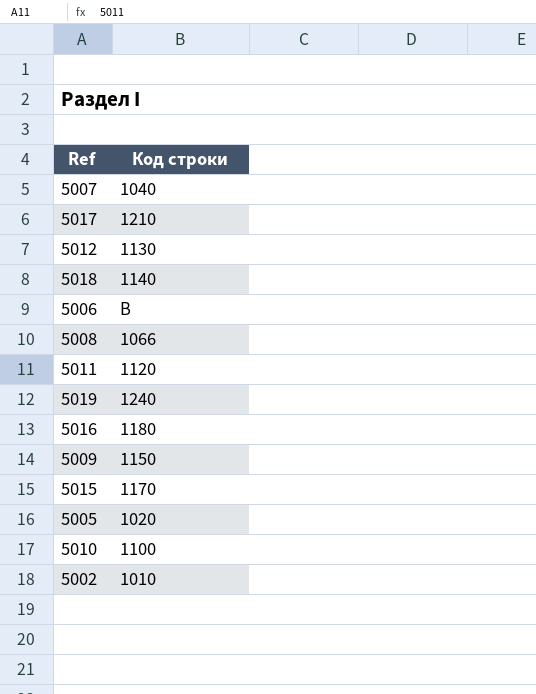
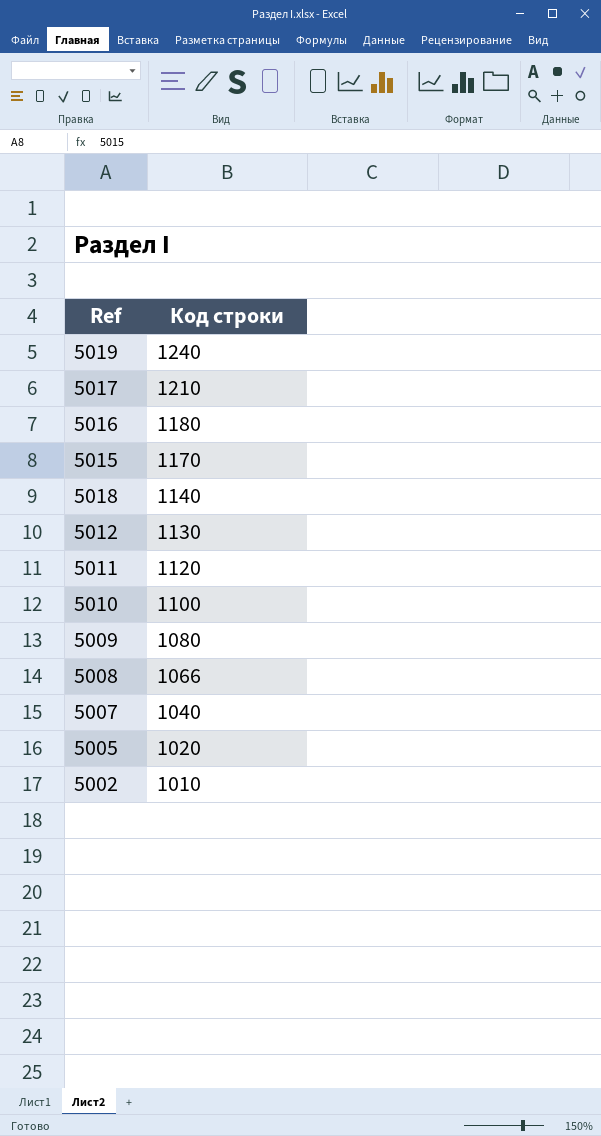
row order: none -> Код строки descending
row 5006: В -> none
5009 | Код строки: 1150 -> 1080

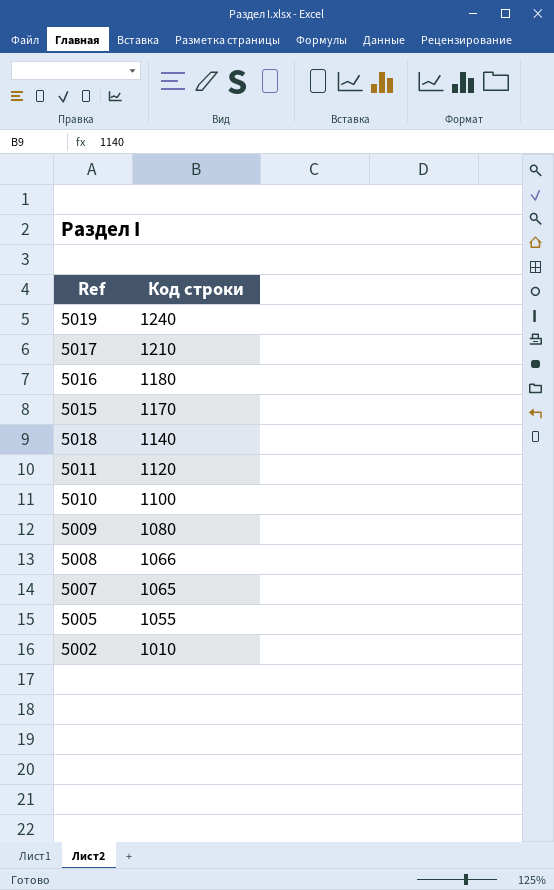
row 5012: 1130 -> none
5007 | Код строки: 1040 -> 1065
5005 | Код строки: 1020 -> 1055

